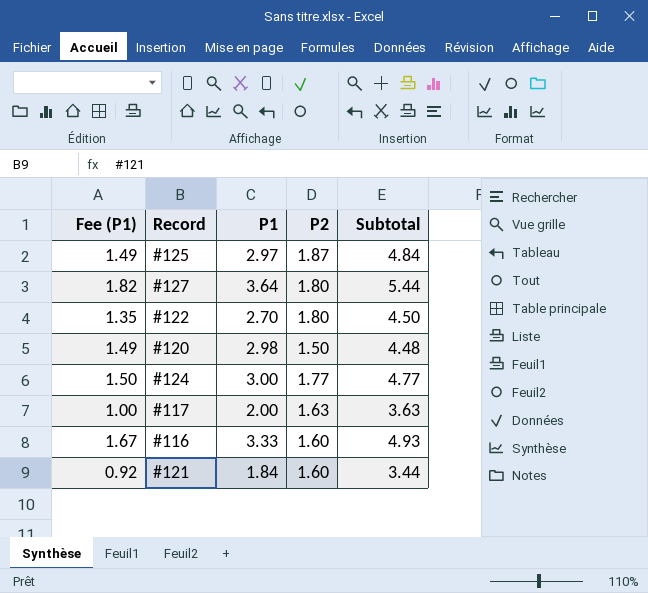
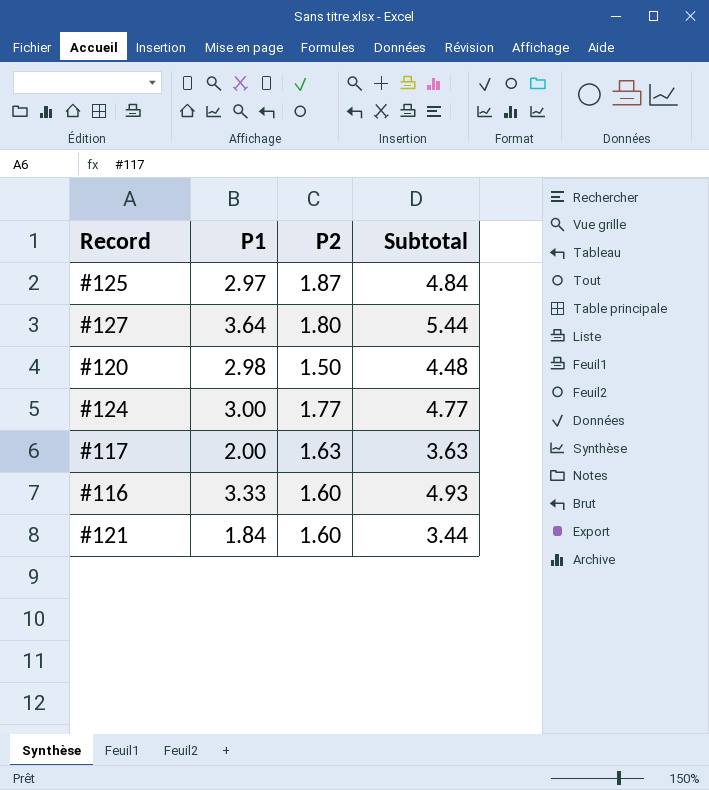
column Fee (P1) | formula: [P1] * 0.5 -> none
row #122: 1.35 | 2.70 | 1.80 | 4.50 -> none

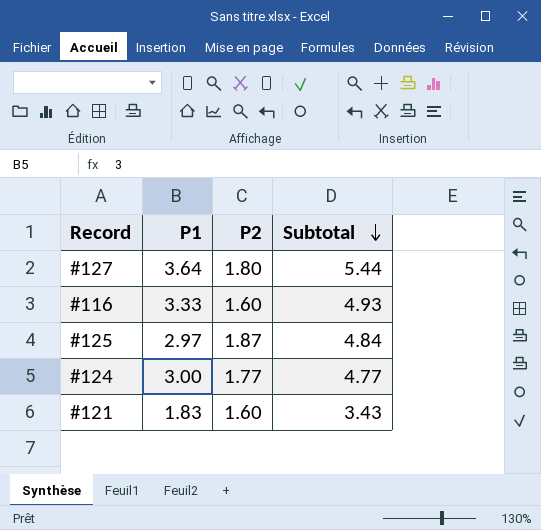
row order: none -> Subtotal descending
row #120: 2.98 | 1.50 | 4.48 -> none
row #117: 2.00 | 1.63 | 3.63 -> none
#121 | P1: 1.84 -> 1.83
#121 | Subtotal: 3.44 -> 3.43

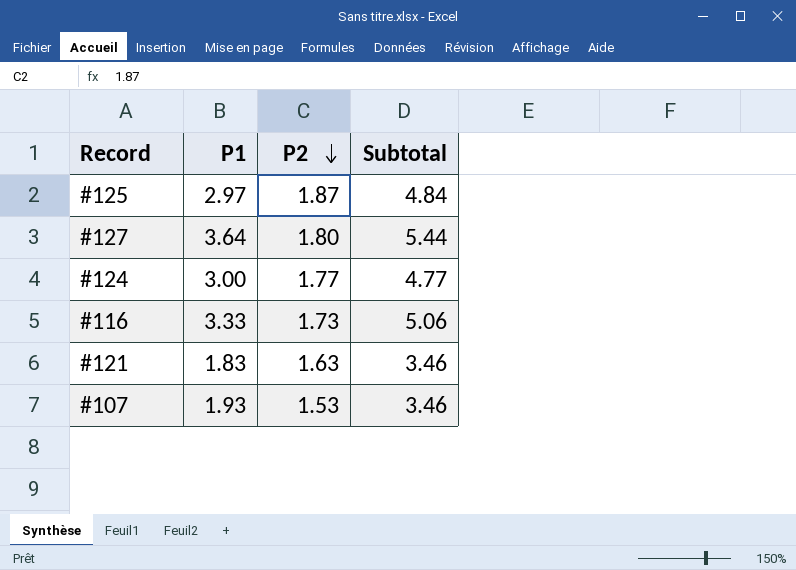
row order: Subtotal descending -> P2 descending
#116 | P2: 1.60 -> 1.73
#116 | Subtotal: 4.93 -> 5.06
#121 | P2: 1.60 -> 1.63
#121 | Subtotal: 3.43 -> 3.46
row #107: none -> 1.93 | 1.53 | 3.46

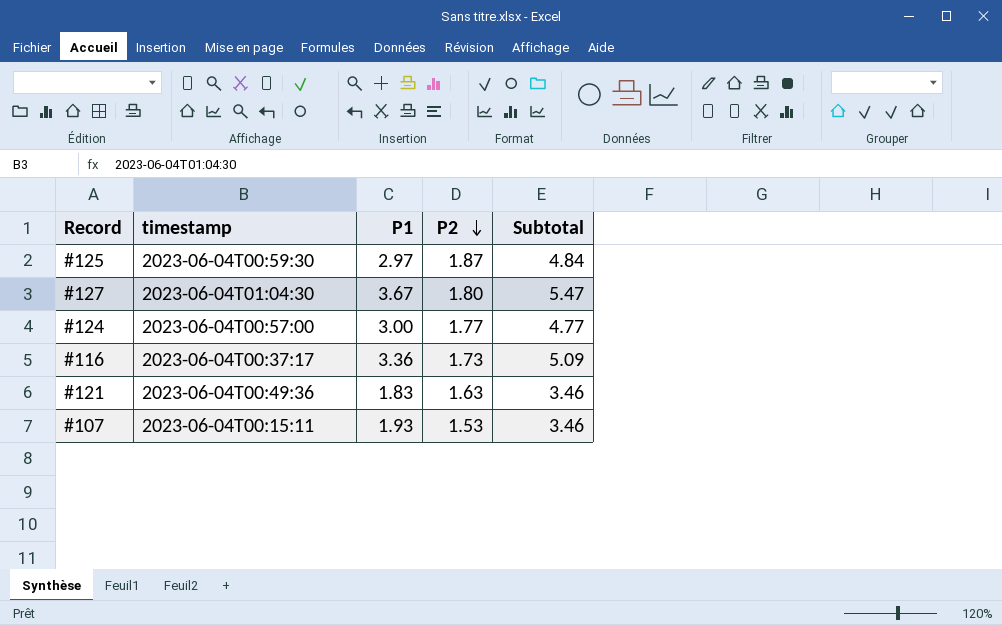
column timestamp | position: none -> 2
#127 | P1: 3.64 -> 3.67
#127 | Subtotal: 5.44 -> 5.47
#116 | P1: 3.33 -> 3.36
#116 | Subtotal: 5.06 -> 5.09

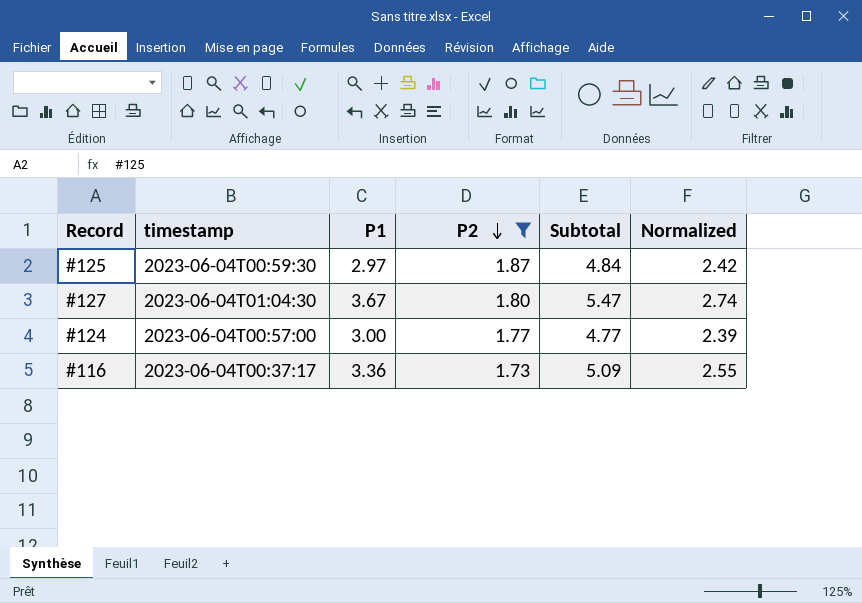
filter: none -> P2 >= 1.73
column Normalized | formula: none -> [Subtotal] * 0.5

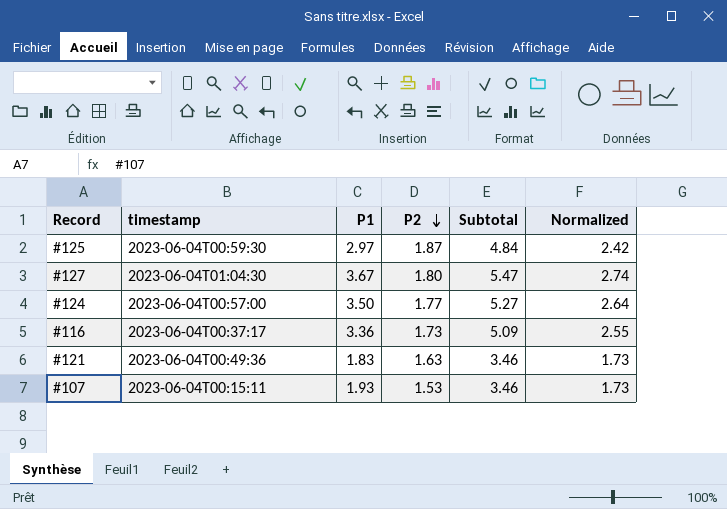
filter: P2 >= 1.73 -> none
#124 | P1: 3.00 -> 3.50
#124 | Subtotal: 4.77 -> 5.27
#124 | Normalized: 2.39 -> 2.64

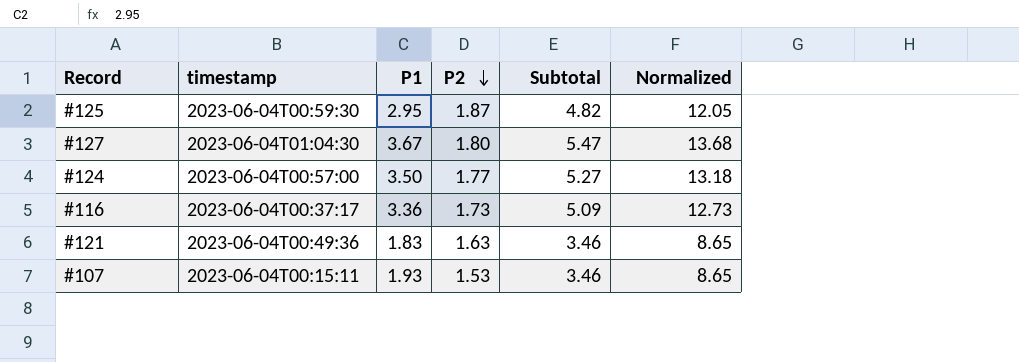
column Normalized | formula: [Subtotal] * 0.5 -> [Subtotal] * 2.5
#125 | P1: 2.97 -> 2.95
#125 | Subtotal: 4.84 -> 4.82

